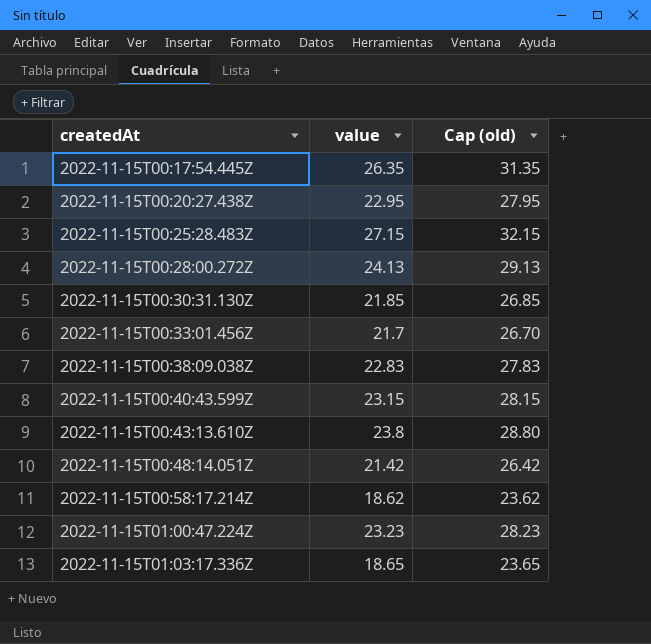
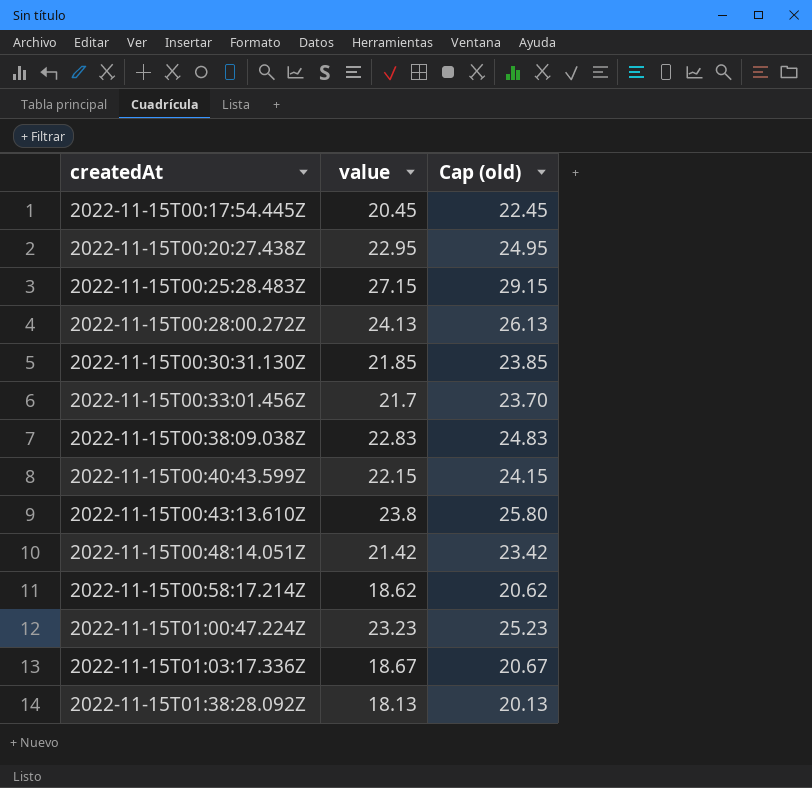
column Cap (old) | formula: [value] + 5 -> [value] + 2
2022-11-15T00:17:54.445Z | value: 26.35 -> 20.45
2022-11-15T00:40:43.599Z | value: 23.15 -> 22.15
2022-11-15T01:03:17.336Z | value: 18.65 -> 18.67
row 2022-11-15T01:38:28.092Z: none -> 18.13 | 20.13

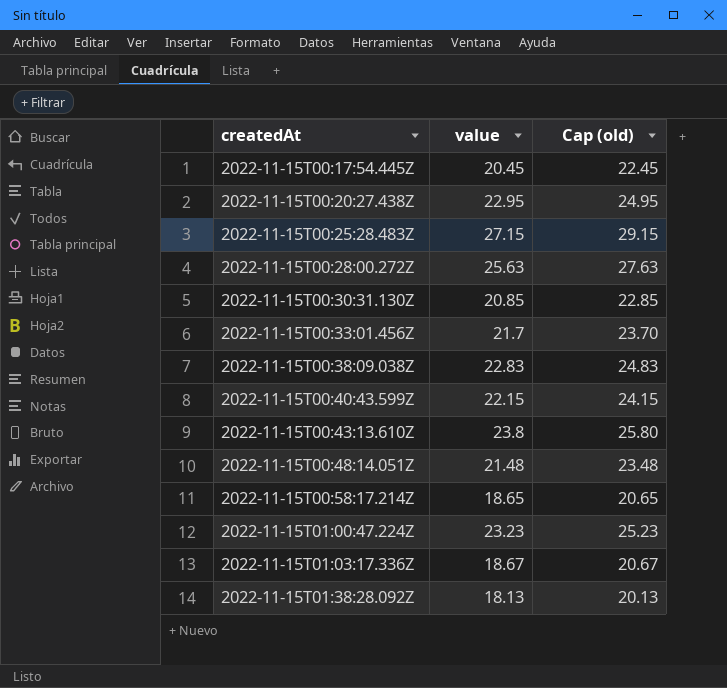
2022-11-15T00:28:00.272Z | value: 24.13 -> 25.63
2022-11-15T00:28:00.272Z | Cap (old): 26.13 -> 27.63
2022-11-15T00:30:31.130Z | value: 21.85 -> 20.85
2022-11-15T00:30:31.130Z | Cap (old): 23.85 -> 22.85
2022-11-15T00:48:14.051Z | value: 21.42 -> 21.48
2022-11-15T00:48:14.051Z | Cap (old): 23.42 -> 23.48
2022-11-15T00:58:17.214Z | value: 18.62 -> 18.65
2022-11-15T00:58:17.214Z | Cap (old): 20.62 -> 20.65

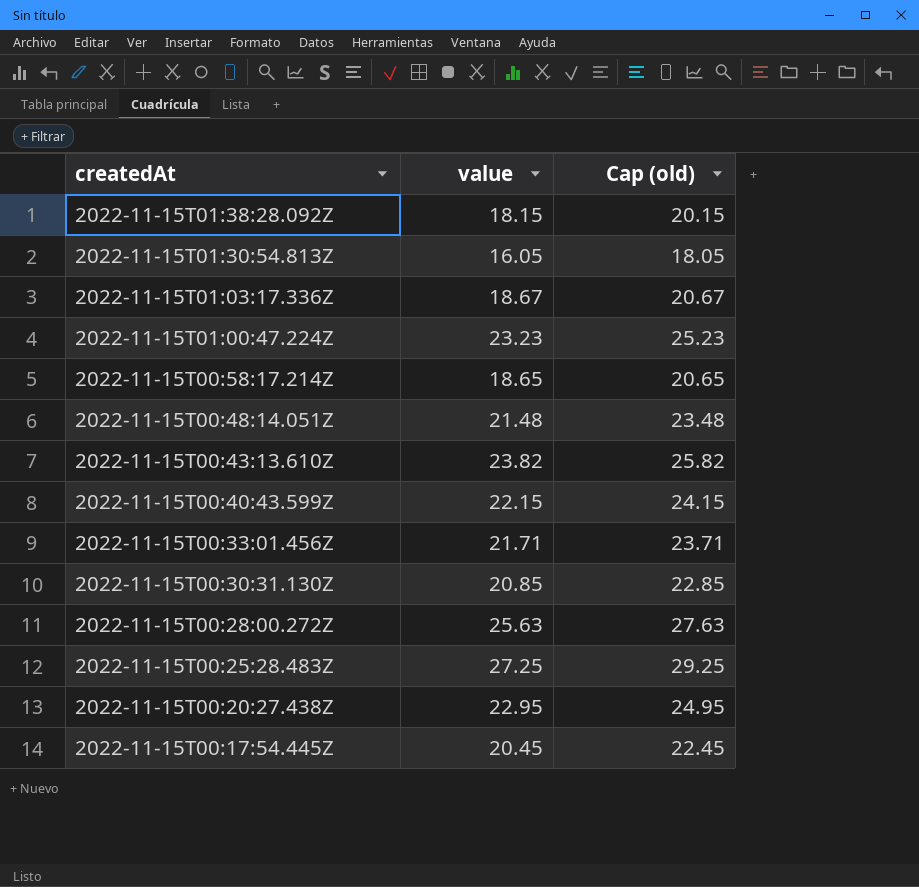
row order: createdAt ascending -> createdAt descending
row 2022-11-15T00:38:09.038Z: 22.83 | 24.83 -> none
2022-11-15T01:38:28.092Z | value: 18.13 -> 18.15
2022-11-15T01:38:28.092Z | Cap (old): 20.13 -> 20.15
row 2022-11-15T01:30:54.813Z: none -> 16.05 | 18.05
2022-11-15T00:43:13.610Z | value: 23.8 -> 23.82
2022-11-15T00:43:13.610Z | Cap (old): 25.80 -> 25.82
2022-11-15T00:33:01.456Z | value: 21.7 -> 21.71
2022-11-15T00:33:01.456Z | Cap (old): 23.70 -> 23.71
2022-11-15T00:25:28.483Z | value: 27.15 -> 27.25
2022-11-15T00:25:28.483Z | Cap (old): 29.15 -> 29.25

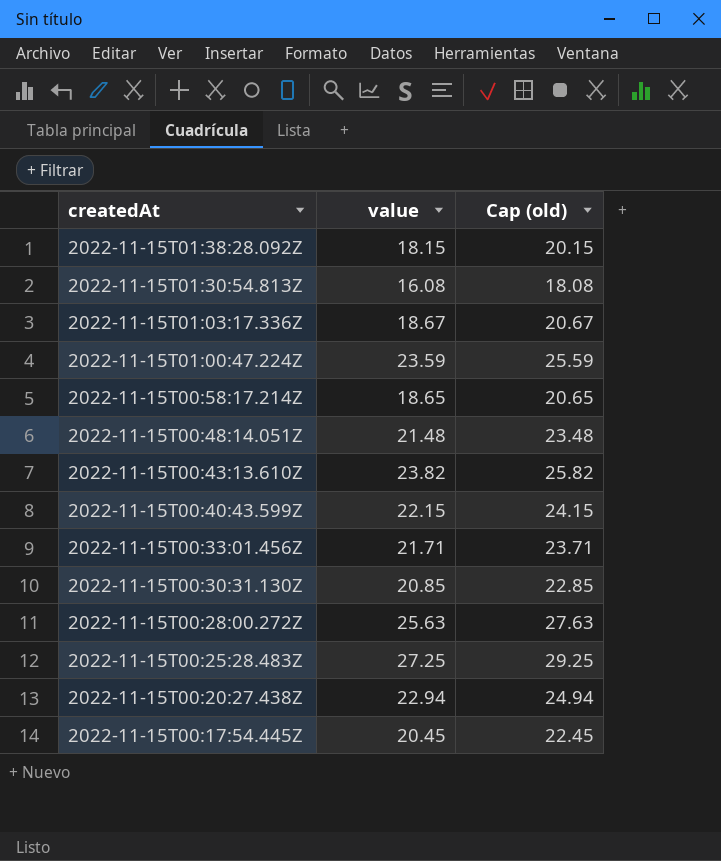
2022-11-15T01:30:54.813Z | value: 16.05 -> 16.08
2022-11-15T01:30:54.813Z | Cap (old): 18.05 -> 18.08
2022-11-15T01:00:47.224Z | value: 23.23 -> 23.59
2022-11-15T01:00:47.224Z | Cap (old): 25.23 -> 25.59
2022-11-15T00:20:27.438Z | value: 22.95 -> 22.94
2022-11-15T00:20:27.438Z | Cap (old): 24.95 -> 24.94

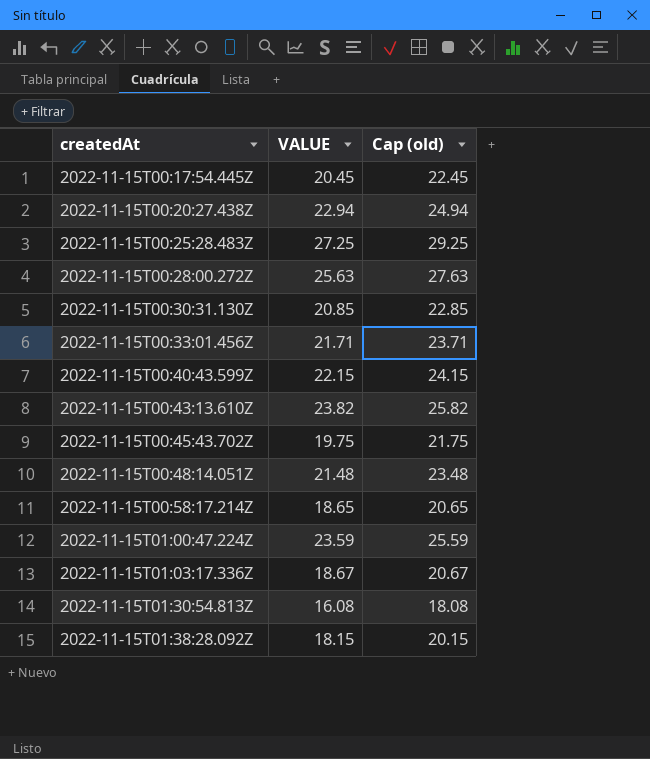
row order: createdAt descending -> createdAt ascending
column name: value -> VALUE
row 2022-11-15T00:45:43.702Z: none -> 19.75 | 21.75

